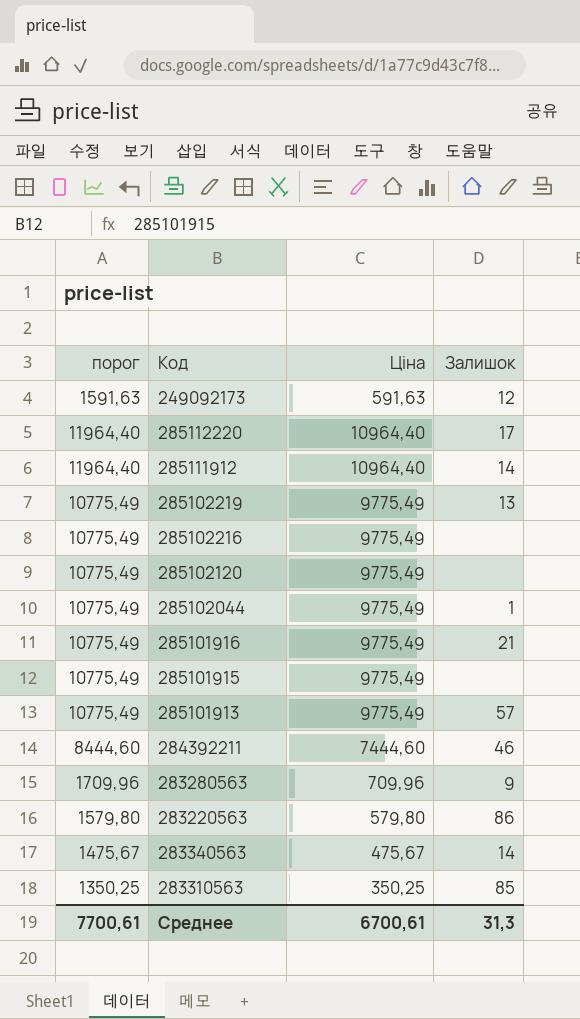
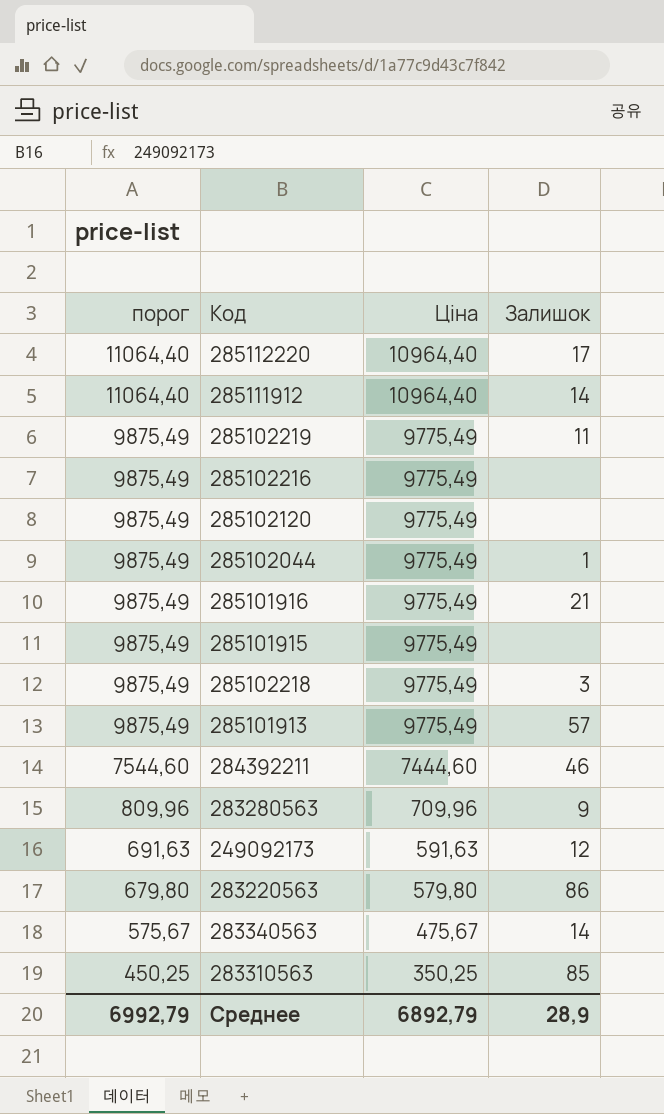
row order: none -> порог descending
column порог | formula: [Ціна] + 1000 -> [Ціна] + 100
285102219 | Залишок: 13 -> 11
row 285102218: none -> 9875,49 | 9775,49 | 3
Среднее | порог: 7700,61 -> 6992,79
Среднее | Ціна: 6700,61 -> 6892,79
Среднее | Залишок: 31,3 -> 28,9

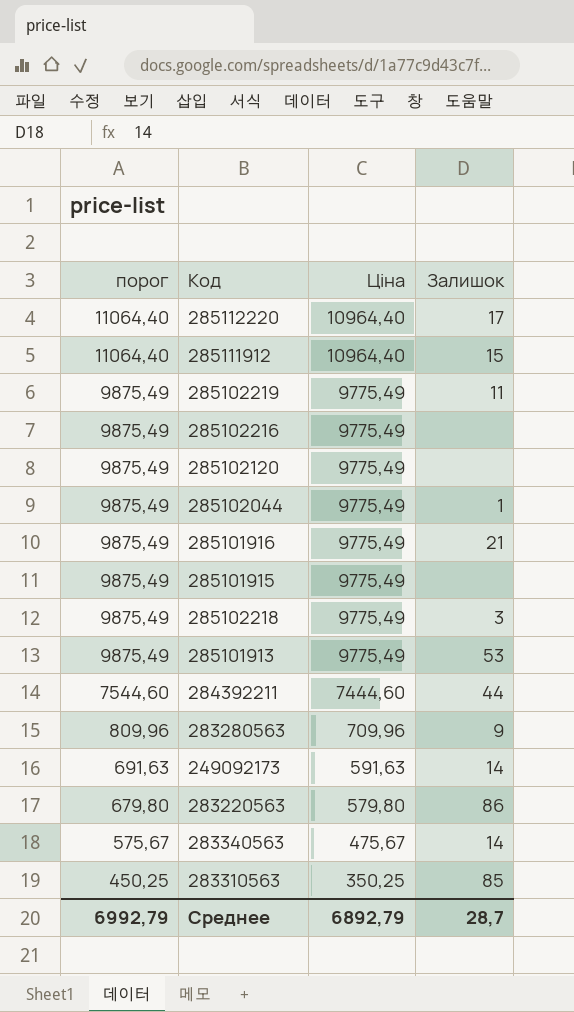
285111912 | Залишок: 14 -> 15
285101913 | Залишок: 57 -> 53
284392211 | Залишок: 46 -> 44
249092173 | Залишок: 12 -> 14
Среднее | Залишок: 28,9 -> 28,7

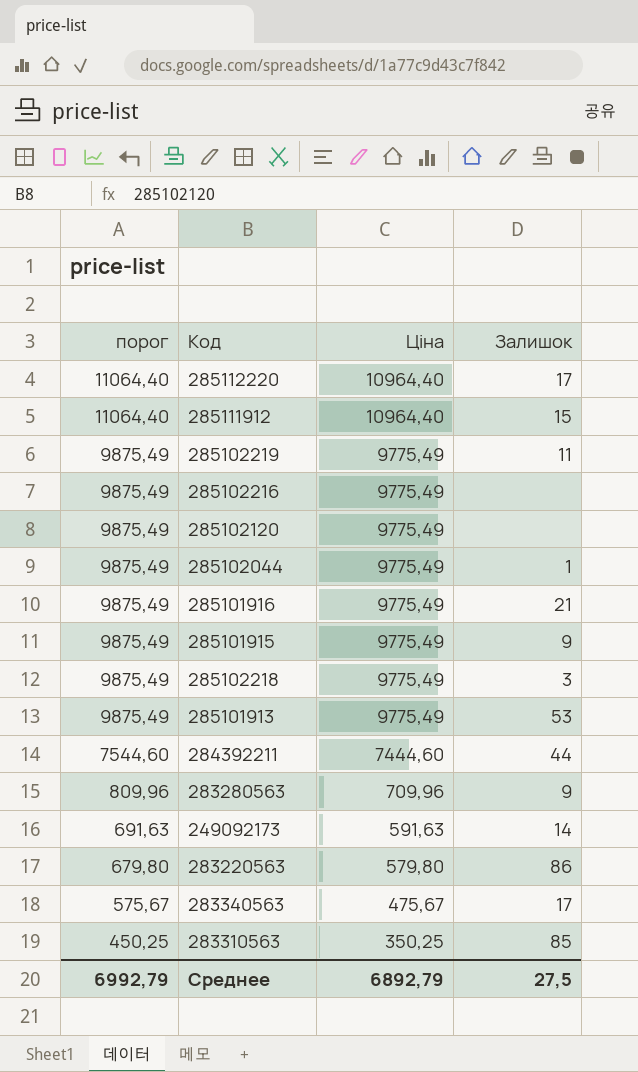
285101915 | Залишок: none -> 9
283340563 | Залишок: 14 -> 17
Среднее | Залишок: 28,7 -> 27,5

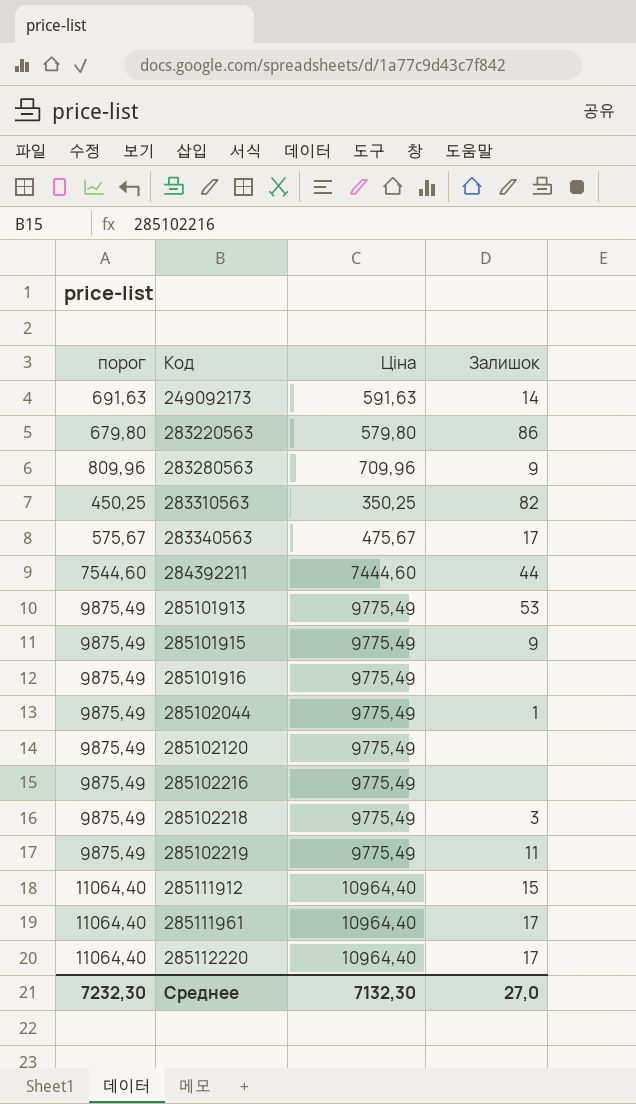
row order: порог descending -> Код ascending
283310563 | Залишок: 85 -> 82
285101916 | Залишок: 21 -> none
row 285111961: none -> 11064,40 | 10964,40 | 17
Среднее | порог: 6992,79 -> 7232,30
Среднее | Ціна: 6892,79 -> 7132,30
Среднее | Залишок: 27,5 -> 27,0

